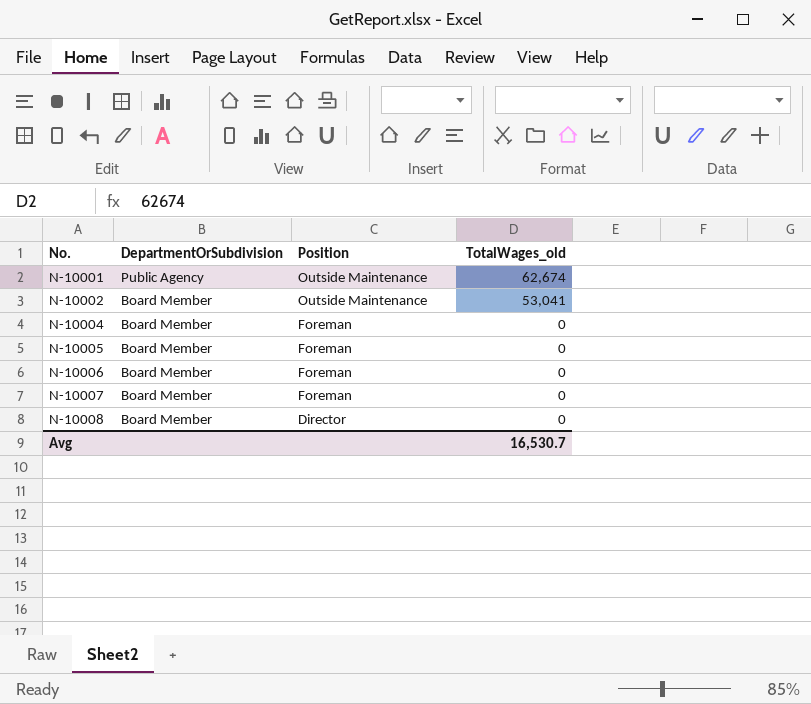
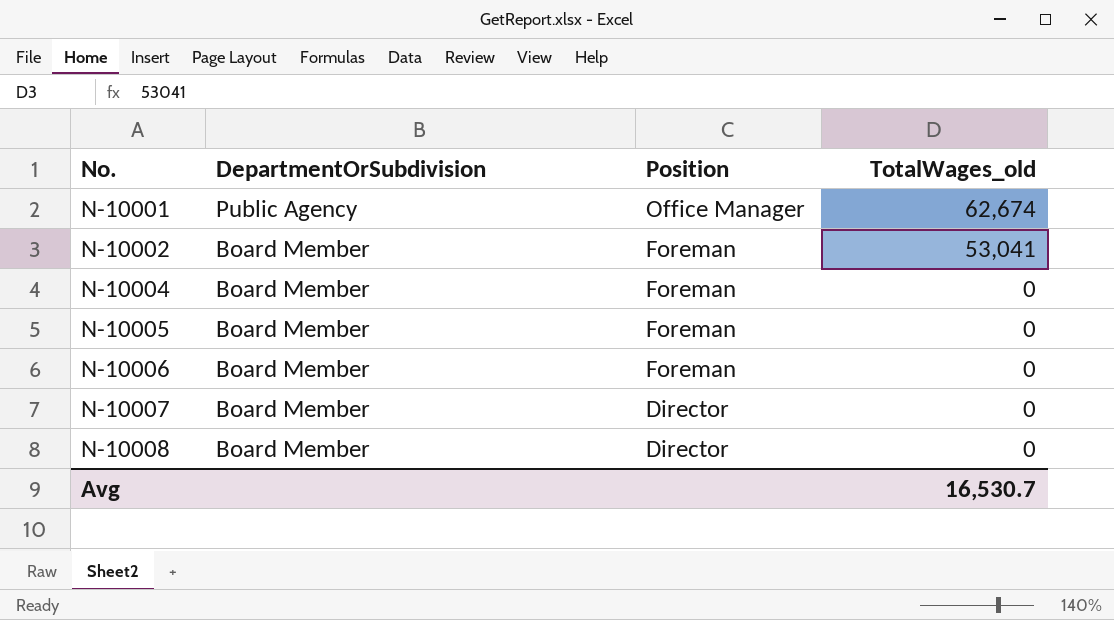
N-10001 | Position: Outside Maintenance -> Office Manager
N-10002 | Position: Outside Maintenance -> Foreman
N-10007 | Position: Foreman -> Director

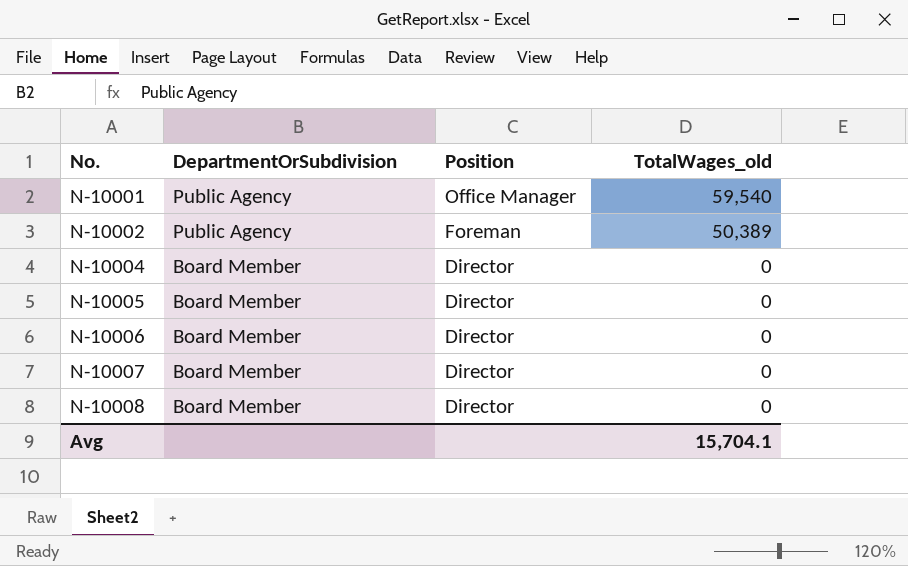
N-10001 | TotalWages_old: 62,674 -> 59,540
N-10002 | DepartmentOrSubdivision: Board Member -> Public Agency
N-10002 | TotalWages_old: 53,041 -> 50,389
N-10004 | Position: Foreman -> Director
N-10005 | Position: Foreman -> Director
N-10006 | Position: Foreman -> Director
Avg | TotalWages_old: 16,530.7 -> 15,704.1

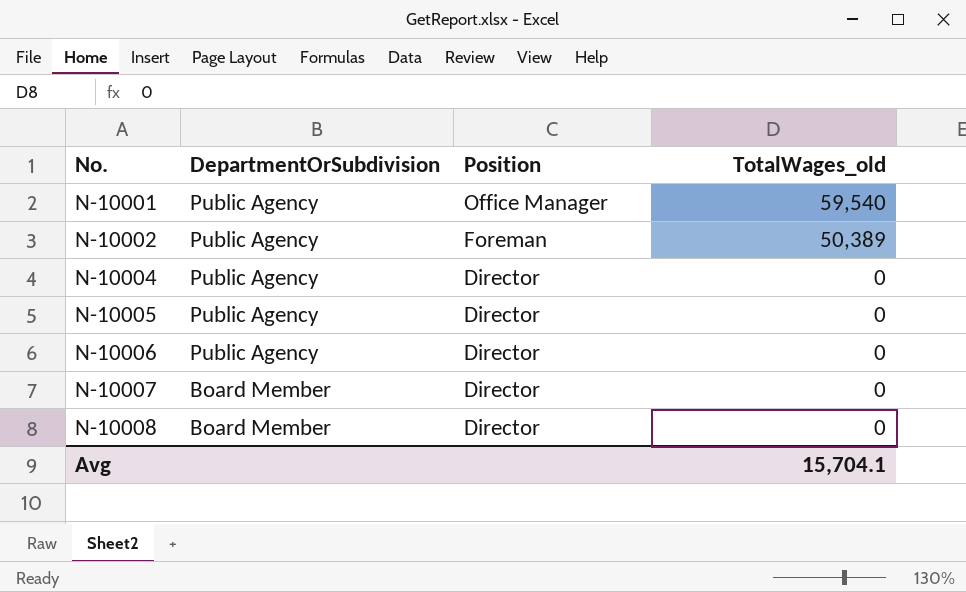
N-10004 | DepartmentOrSubdivision: Board Member -> Public Agency
N-10005 | DepartmentOrSubdivision: Board Member -> Public Agency
N-10006 | DepartmentOrSubdivision: Board Member -> Public Agency

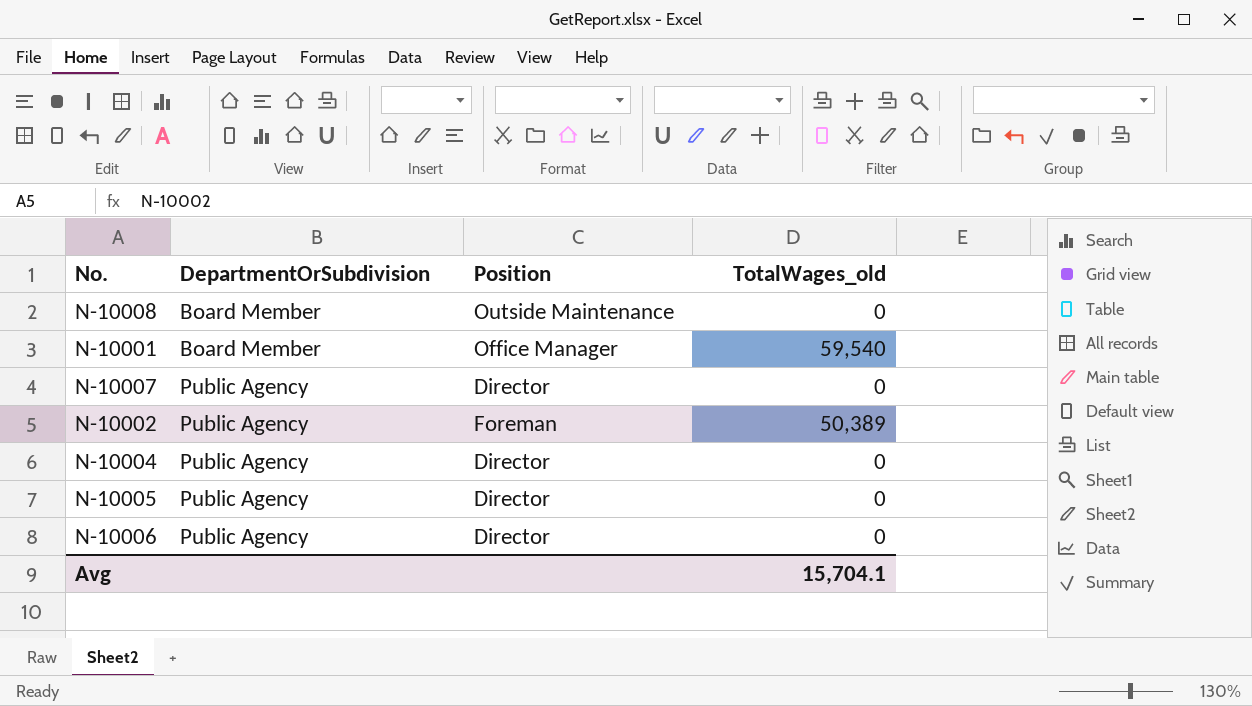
row order: No. ascending -> DepartmentOrSubdivision ascending
N-10008 | Position: Director -> Outside Maintenance
N-10001 | DepartmentOrSubdivision: Public Agency -> Board Member
N-10007 | DepartmentOrSubdivision: Board Member -> Public Agency

